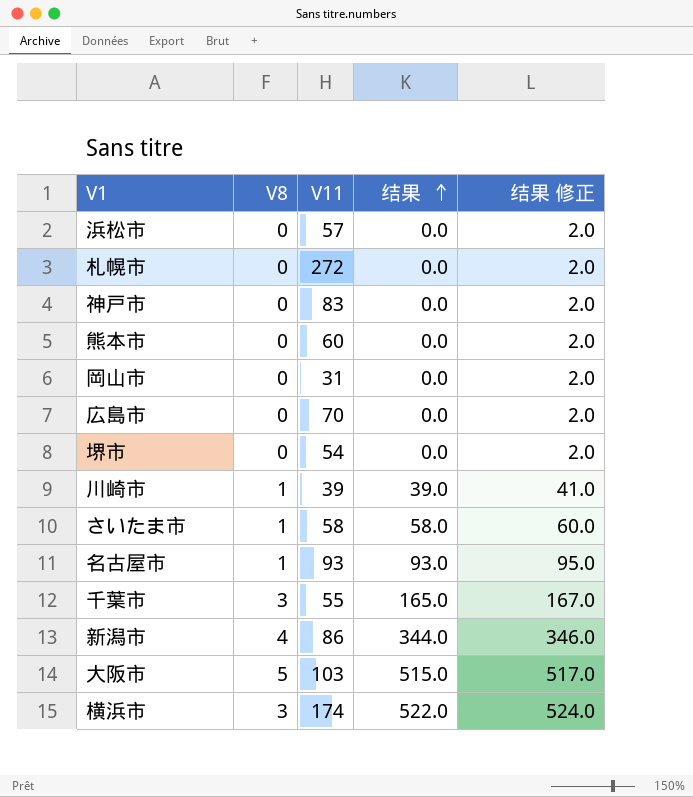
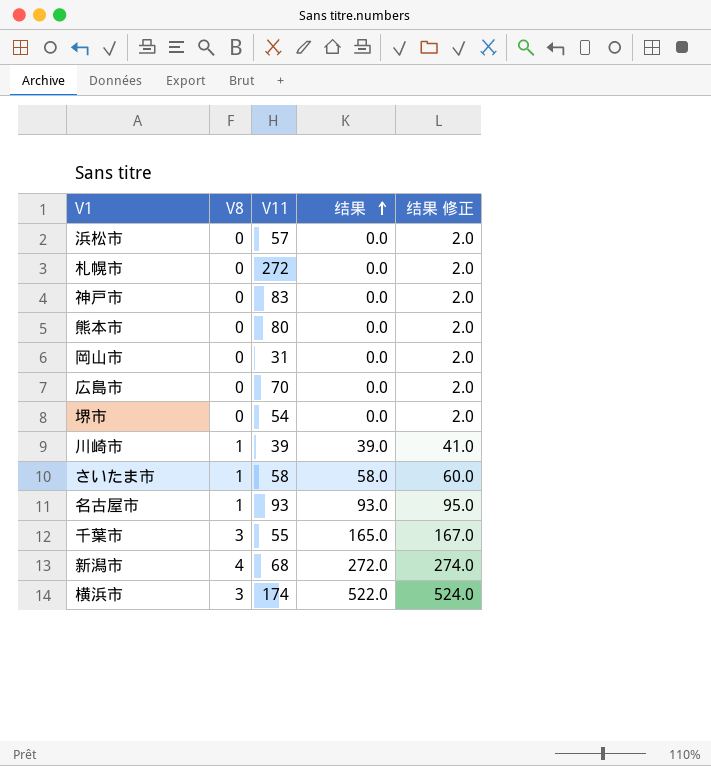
row 大阪市: 5 | 103 | 515.0 | 517.0 -> none
熊本市 | V11: 60 -> 80
新潟市 | V11: 86 -> 68
新潟市 | 结果: 344.0 -> 272.0
新潟市 | 结果 修正: 346.0 -> 274.0

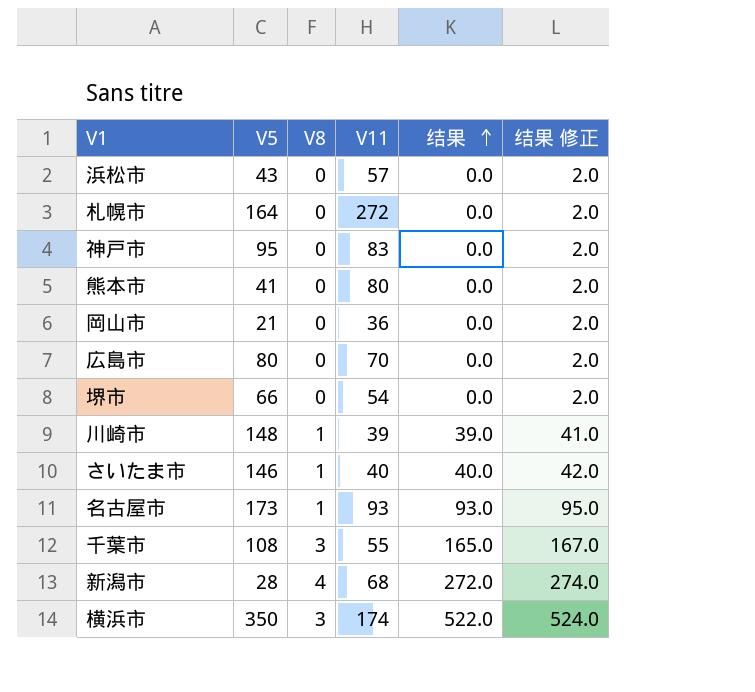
column V5 | position: none -> 2
岡山市 | V11: 31 -> 36
さいたま市 | V11: 58 -> 40
さいたま市 | 结果: 58.0 -> 40.0
さいたま市 | 结果 修正: 60.0 -> 42.0

